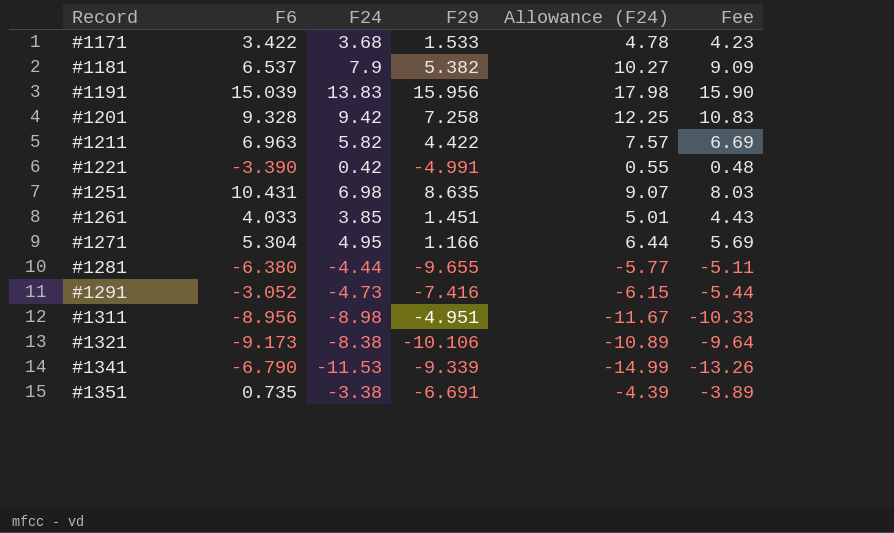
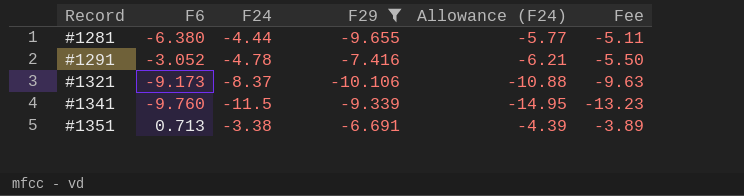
filter: none -> F29 <= -6.691
#1291 | F24: -4.73 -> -4.78
#1291 | Allowance (F24): -6.15 -> -6.21
#1291 | Fee: -5.44 -> -5.50
#1321 | F24: -8.38 -> -8.37
#1321 | Allowance (F24): -10.89 -> -10.88
#1321 | Fee: -9.64 -> -9.63
#1341 | F6: -6.790 -> -9.760
#1341 | F24: -11.53 -> -11.5
#1341 | Allowance (F24): -14.99 -> -14.95
#1341 | Fee: -13.26 -> -13.23
#1351 | F6: 0.735 -> 0.713

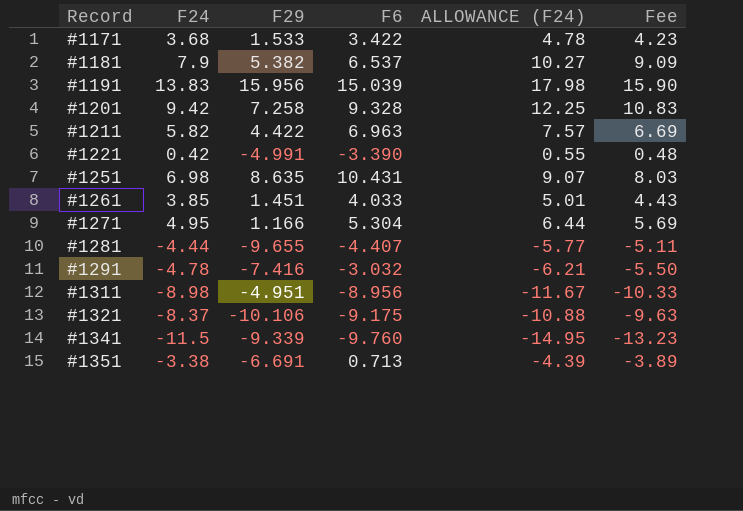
filter: F29 <= -6.691 -> none
column F6 | position: 2 -> 4
column name: Allowance (F24) -> ALLOWANCE (F24)
#1281 | F6: -6.380 -> -4.407
#1291 | F6: -3.052 -> -3.032
#1321 | F6: -9.173 -> -9.175

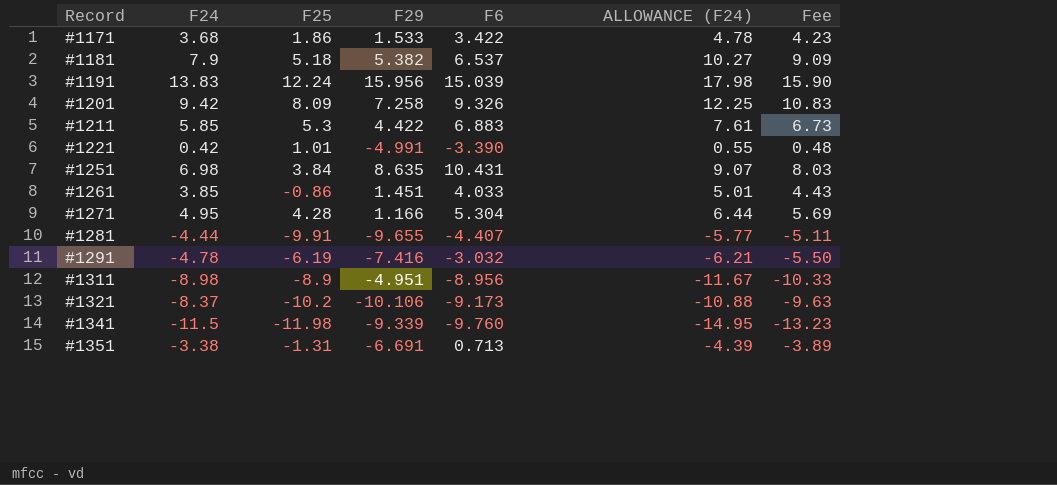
column F25 | position: none -> 3
#1201 | F6: 9.328 -> 9.326
#1211 | F24: 5.82 -> 5.85
#1211 | F6: 6.963 -> 6.883
#1211 | ALLOWANCE (F24): 7.57 -> 7.61
#1211 | Fee: 6.69 -> 6.73
#1321 | F6: -9.175 -> -9.173

